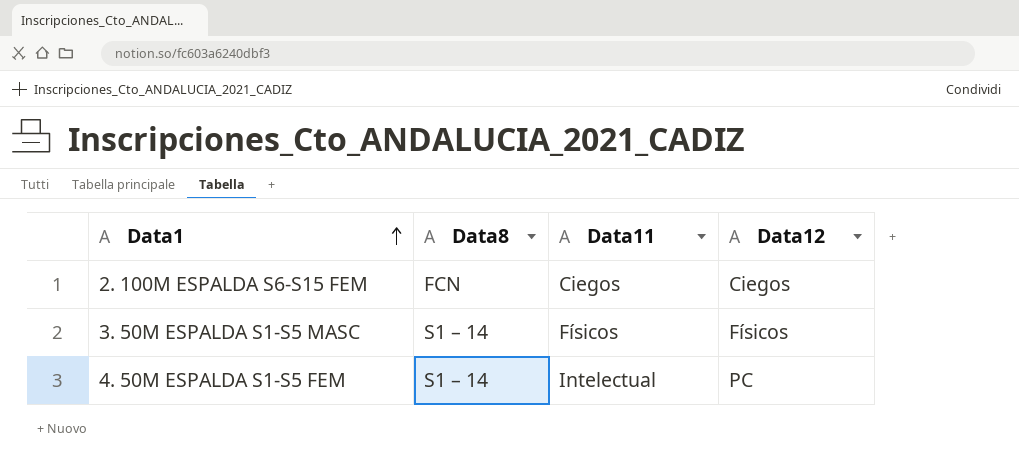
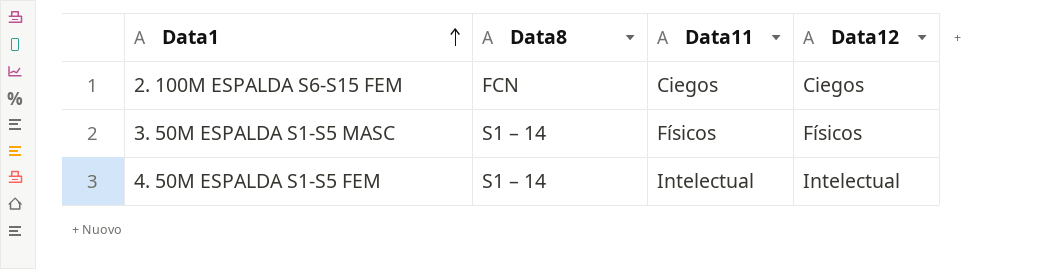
4. 50M ESPALDA S1-S5 FEM | Data12: PC -> Intelectual

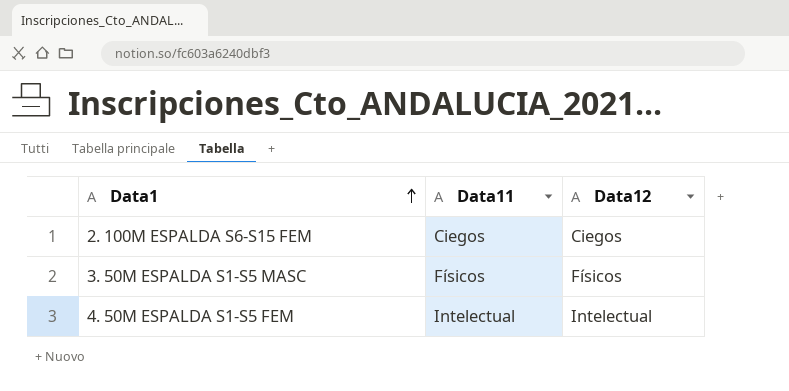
column Data8 | position: 2 -> none

